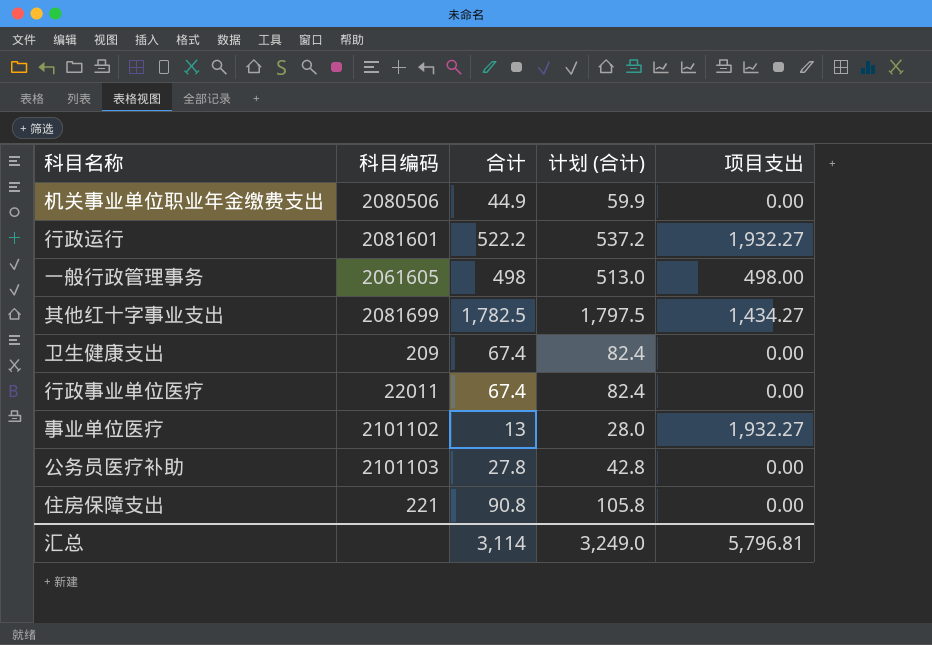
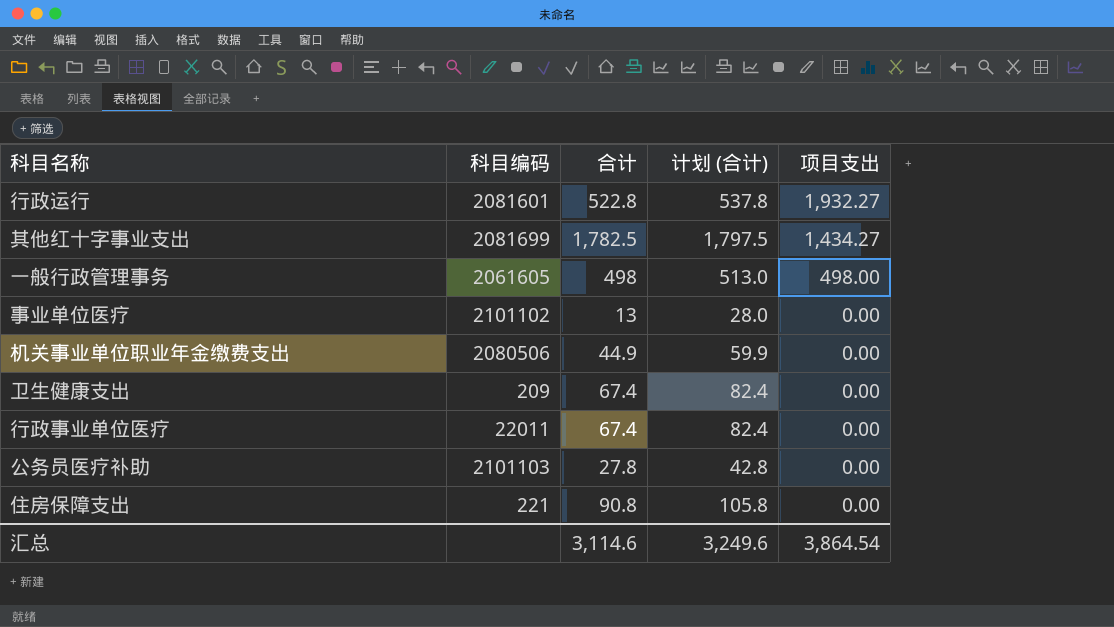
row order: none -> 项目支出 descending
行政运行 | 合计: 522.2 -> 522.8
行政运行 | 计划 (合计): 537.2 -> 537.8
事业单位医疗 | 项目支出: 1,932.27 -> 0.00
汇总 | 合计: 3,114 -> 3,114.6
汇总 | 计划 (合计): 3,249.0 -> 3,249.6
汇总 | 项目支出: 5,796.81 -> 3,864.54

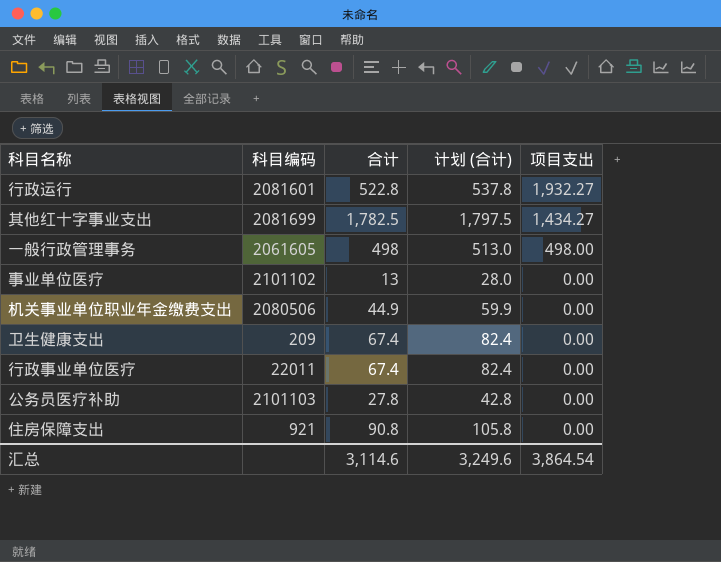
住房保障支出 | 科目编码: 221 -> 921

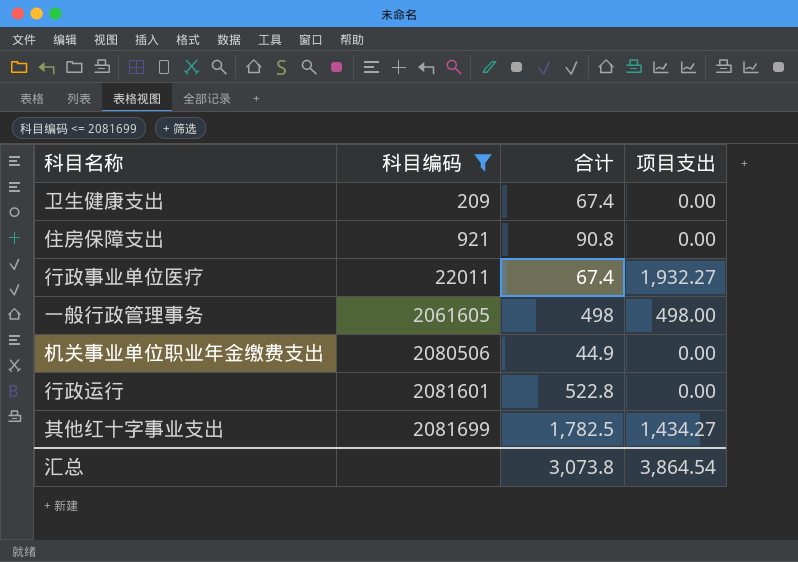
filter: none -> 科目编码 <= 2081699
row order: 项目支出 descending -> 科目编码 ascending
column 计划 (合计) | formula: [合计] + 15 -> none
行政事业单位医疗 | 项目支出: 0.00 -> 1,932.27
行政运行 | 项目支出: 1,932.27 -> 0.00
汇总 | 合计: 3,114.6 -> 3,073.8

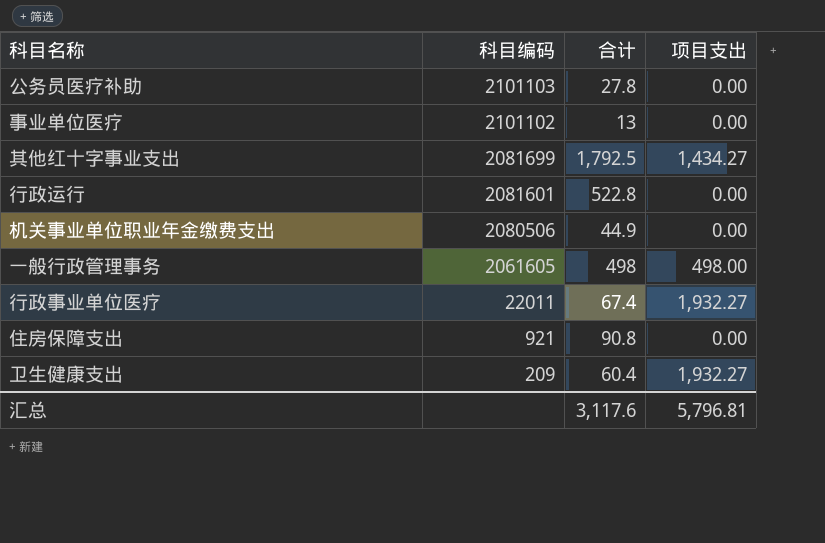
filter: 科目编码 <= 2081699 -> none
row order: 科目编码 ascending -> 科目编码 descending
其他红十字事业支出 | 合计: 1,782.5 -> 1,792.5
卫生健康支出 | 合计: 67.4 -> 60.4
卫生健康支出 | 项目支出: 0.00 -> 1,932.27
汇总 | 合计: 3,073.8 -> 3,117.6
汇总 | 项目支出: 3,864.54 -> 5,796.81

